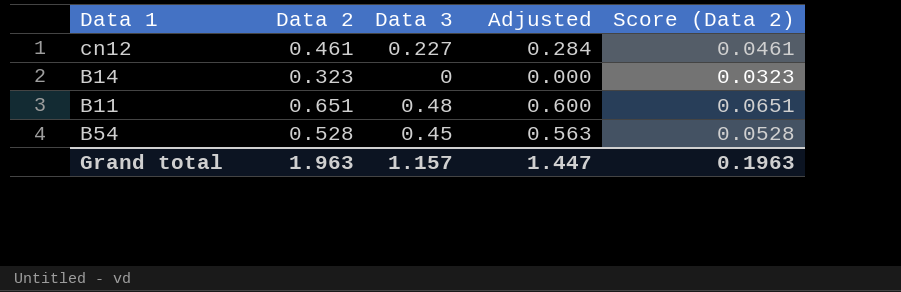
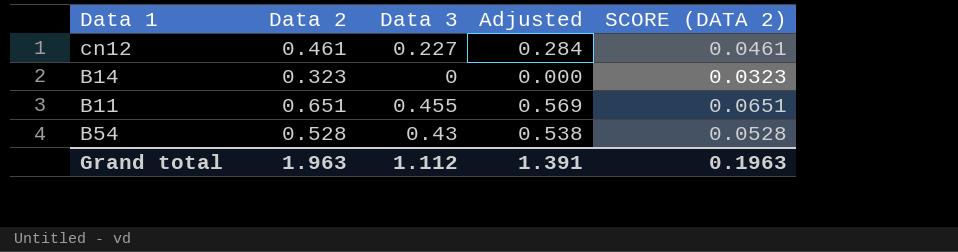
column name: Score (Data 2) -> SCORE (DATA 2)
B11 | Data 3: 0.48 -> 0.455
B11 | Adjusted: 0.600 -> 0.569
B54 | Data 3: 0.45 -> 0.43
B54 | Adjusted: 0.563 -> 0.538
Grand total | Data 3: 1.157 -> 1.112
Grand total | Adjusted: 1.447 -> 1.391

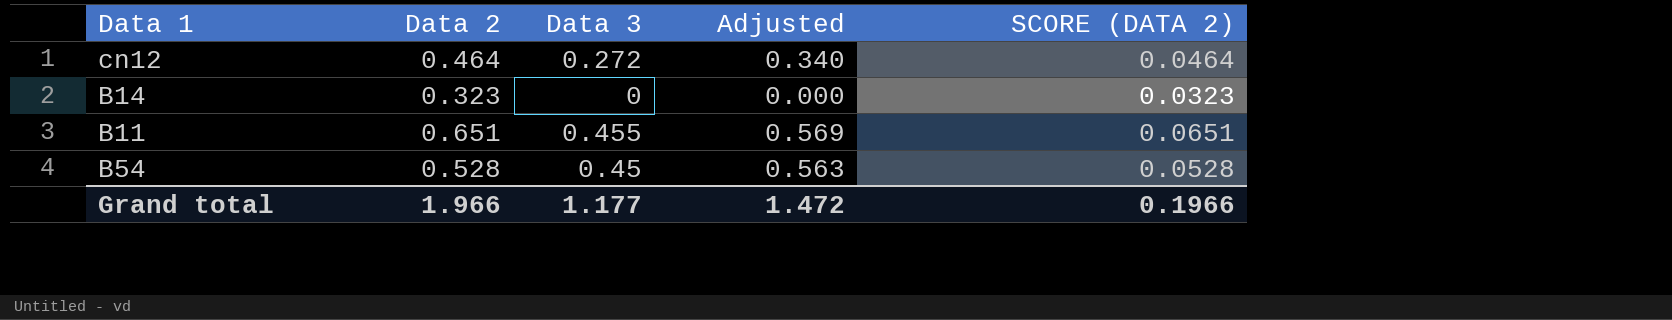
cn12 | Data 2: 0.461 -> 0.464
cn12 | Data 3: 0.227 -> 0.272
cn12 | Adjusted: 0.284 -> 0.340
cn12 | SCORE (DATA 2): 0.0461 -> 0.0464
B54 | Data 3: 0.43 -> 0.45
B54 | Adjusted: 0.538 -> 0.563
Grand total | Data 2: 1.963 -> 1.966
Grand total | Data 3: 1.112 -> 1.177
Grand total | Adjusted: 1.391 -> 1.472
Grand total | SCORE (DATA 2): 0.1963 -> 0.1966

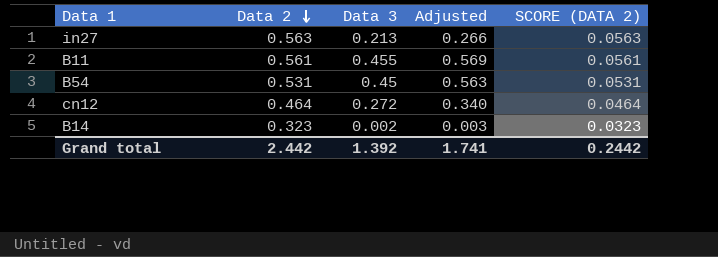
row order: none -> Data 2 descending
row in27: none -> 0.563 | 0.213 | 0.266 | 0.0563
B11 | Data 2: 0.651 -> 0.561
B11 | SCORE (DATA 2): 0.0651 -> 0.0561
B54 | Data 2: 0.528 -> 0.531
B54 | SCORE (DATA 2): 0.0528 -> 0.0531
B14 | Data 3: 0 -> 0.002
B14 | Adjusted: 0.000 -> 0.003
Grand total | Data 2: 1.966 -> 2.442
Grand total | Data 3: 1.177 -> 1.392
Grand total | Adjusted: 1.472 -> 1.741
Grand total | SCORE (DATA 2): 0.1966 -> 0.2442

